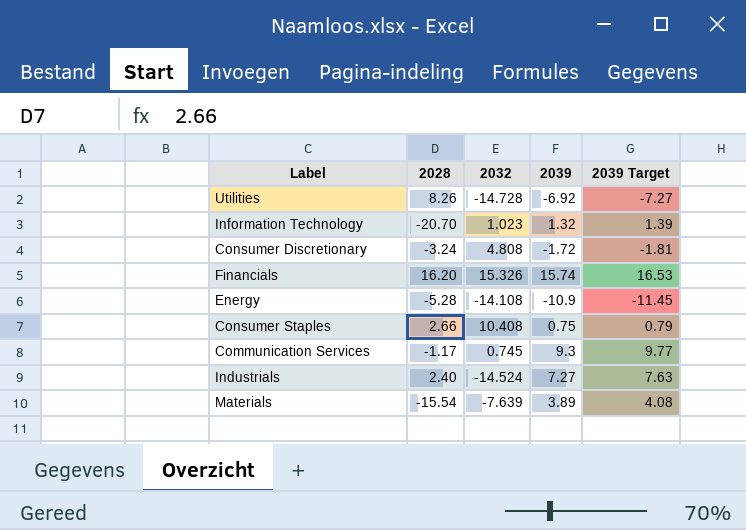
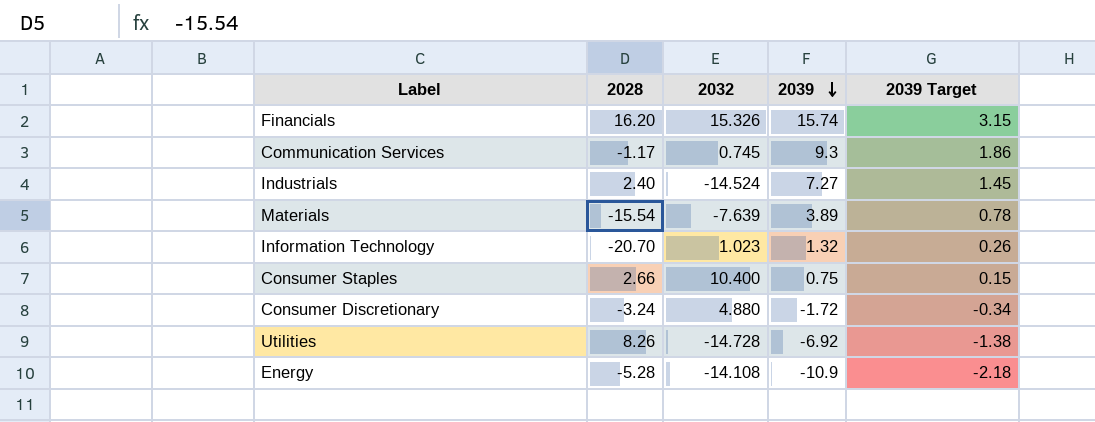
row order: none -> 2039 descending
column 2039 Target | formula: [2039] * 1.05 -> [2039] * 0.2
Consumer Staples | 2032: 10.408 -> 10.400
Consumer Discretionary | 2032: 4.808 -> 4.880

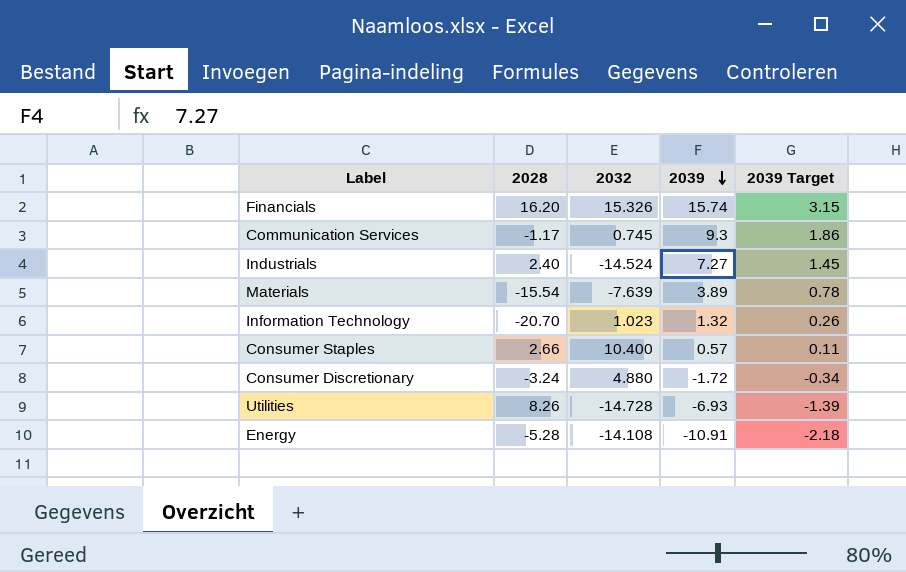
Consumer Staples | 2039: 0.75 -> 0.57
Consumer Staples | 2039 Target: 0.15 -> 0.11
Utilities | 2039: -6.92 -> -6.93
Utilities | 2039 Target: -1.38 -> -1.39
Energy | 2039: -10.9 -> -10.91

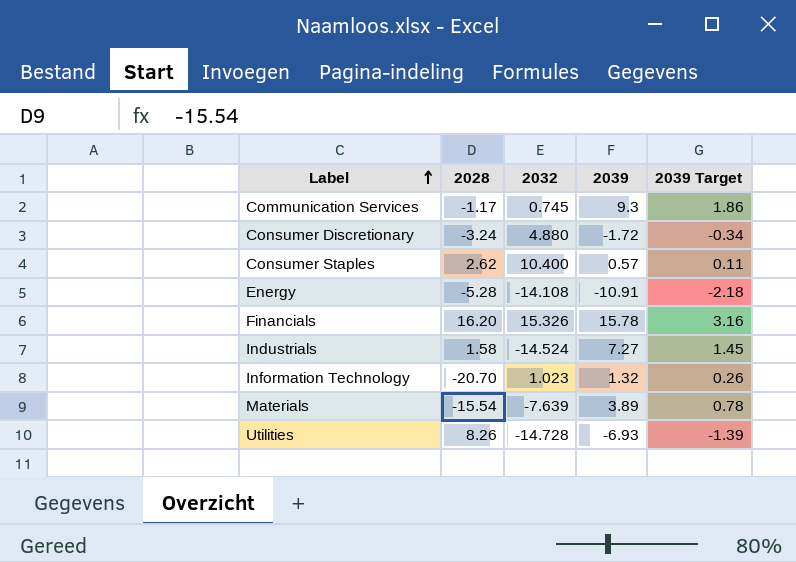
row order: 2039 descending -> Label ascending
Consumer Staples | 2028: 2.66 -> 2.62
Financials | 2039: 15.74 -> 15.78
Financials | 2039 Target: 3.15 -> 3.16
Industrials | 2028: 2.40 -> 1.58

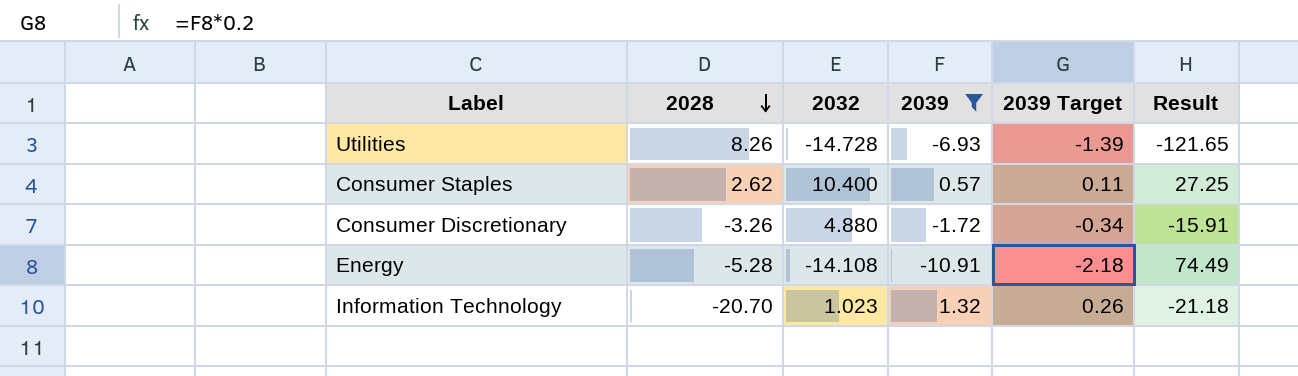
filter: none -> 2039 <= 1.32
row order: Label ascending -> 2028 descending
column Result | formula: none -> [2028] * [2032]
Consumer Discretionary | 2028: -3.24 -> -3.26

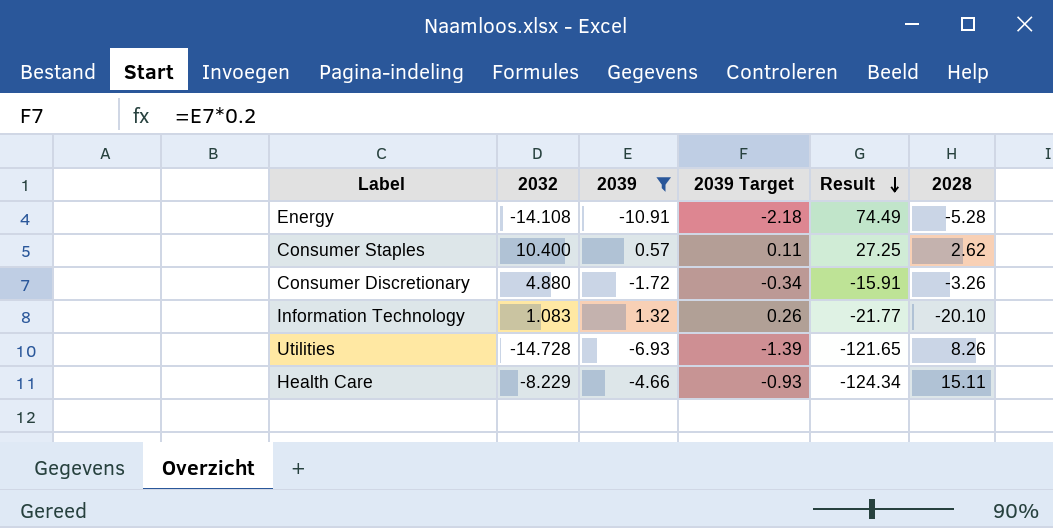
row order: 2028 descending -> Result descending
column 2028 | position: 2 -> 6
Information Technology | 2032: 1.023 -> 1.083
Information Technology | Result: -21.18 -> -21.77
Information Technology | 2028: -20.70 -> -20.10
row Health Care: none -> -8.229 | -4.66 | -0.93 | -124.34 | 15.11

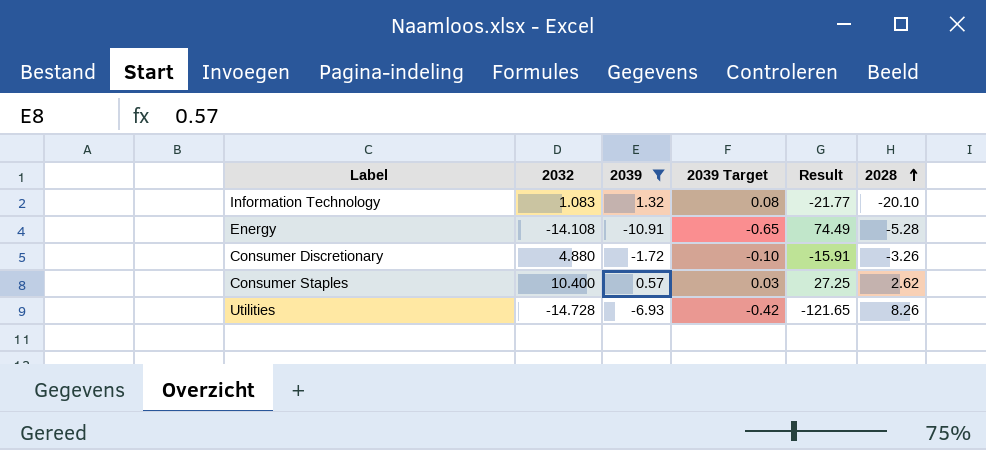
row order: Result descending -> 2028 ascending
column 2039 Target | formula: [2039] * 0.2 -> [2039] * 0.06
row Health Care: -8.229 | -4.66 | -0.93 | -124.34 | 15.11 -> none

